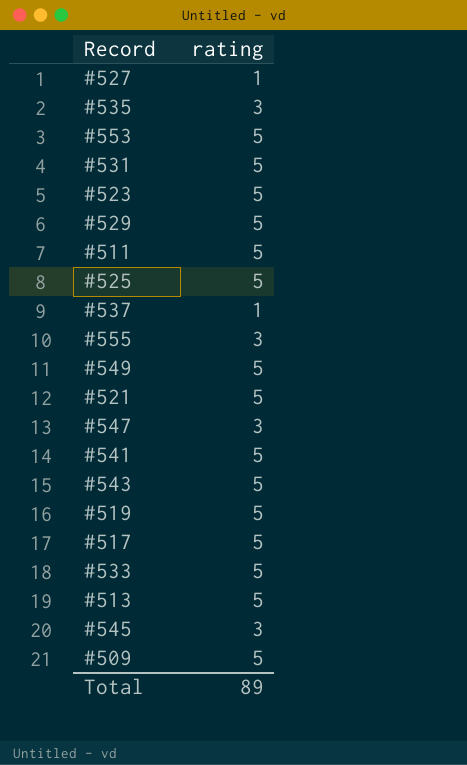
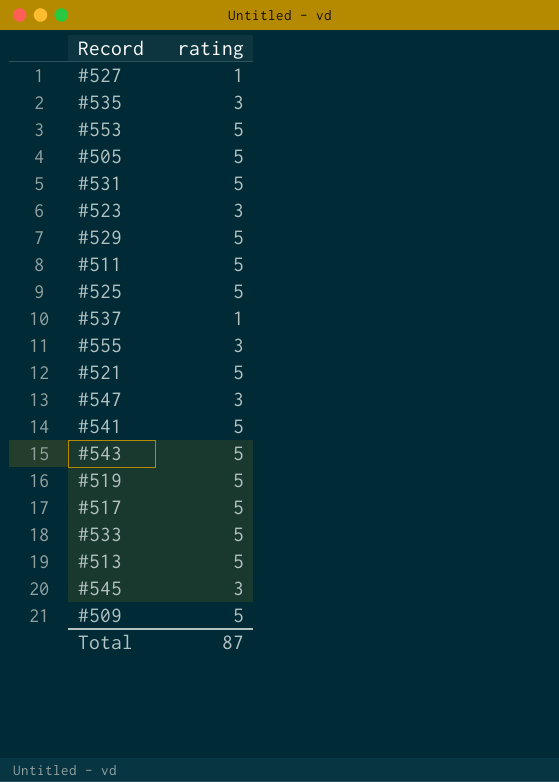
row #549: 5 -> none
row #505: none -> 5
#523 | rating: 5 -> 3
Total | rating: 89 -> 87

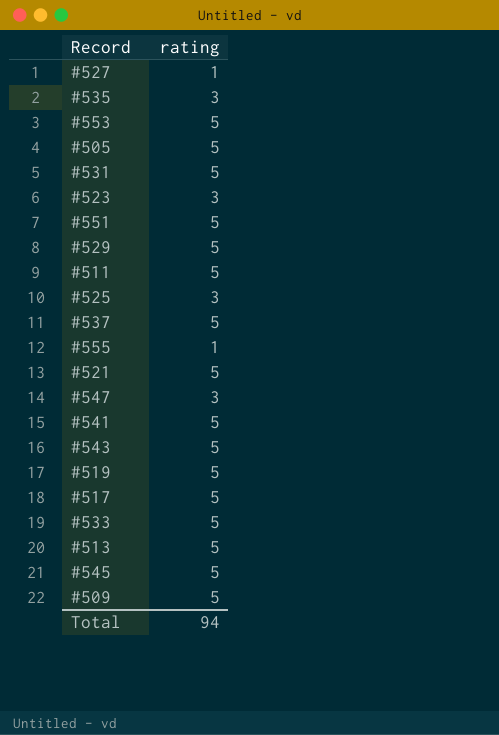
row #551: none -> 5
#525 | rating: 5 -> 3
#537 | rating: 1 -> 5
#555 | rating: 3 -> 1
#545 | rating: 3 -> 5
Total | rating: 87 -> 94

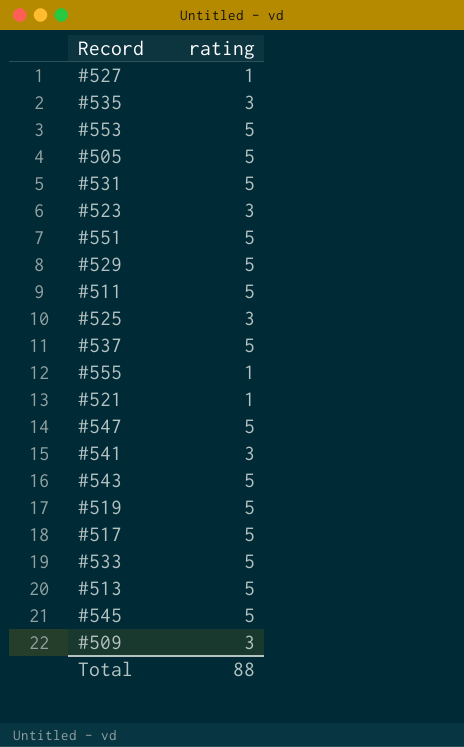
#521 | rating: 5 -> 1
#547 | rating: 3 -> 5
#541 | rating: 5 -> 3
#509 | rating: 5 -> 3
Total | rating: 94 -> 88

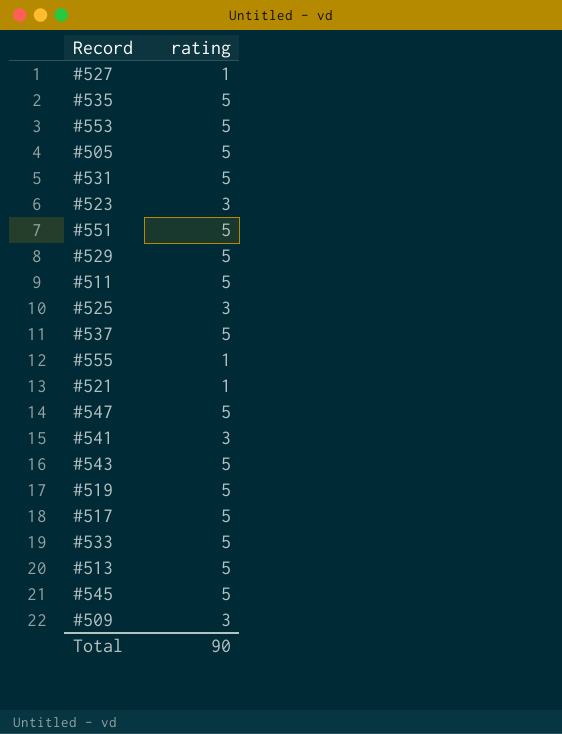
#535 | rating: 3 -> 5
Total | rating: 88 -> 90

